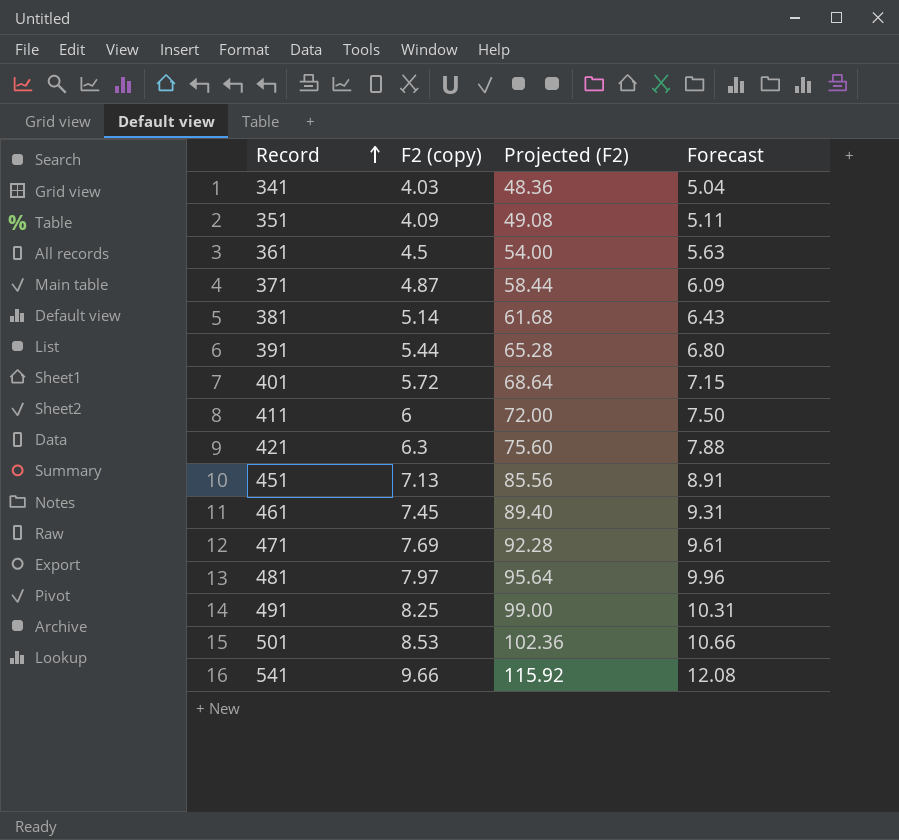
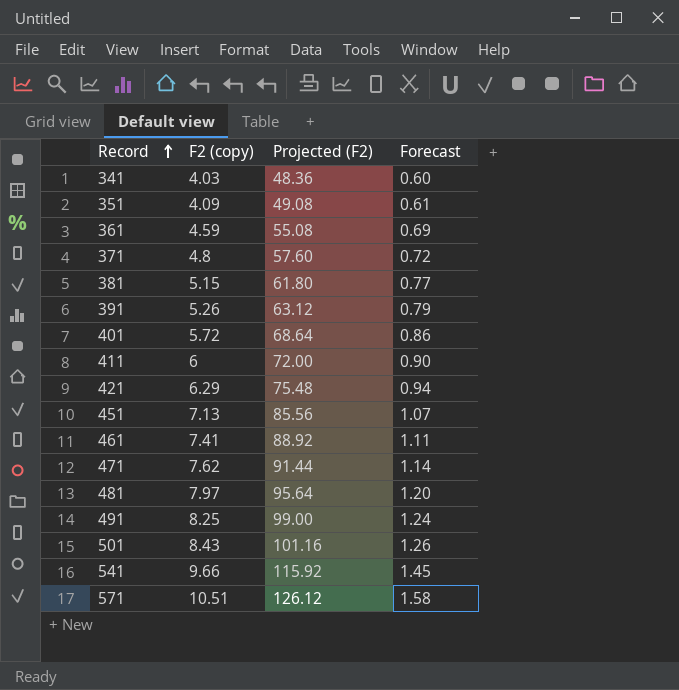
column Forecast | formula: [F2 (copy)] * 1.25 -> [F2 (copy)] * 0.15
361 | F2 (copy): 4.5 -> 4.59
361 | Projected (F2): 54.00 -> 55.08
371 | F2 (copy): 4.87 -> 4.8
371 | Projected (F2): 58.44 -> 57.60
381 | F2 (copy): 5.14 -> 5.15
381 | Projected (F2): 61.68 -> 61.80
391 | F2 (copy): 5.44 -> 5.26
391 | Projected (F2): 65.28 -> 63.12
421 | F2 (copy): 6.3 -> 6.29
421 | Projected (F2): 75.60 -> 75.48
461 | F2 (copy): 7.45 -> 7.41
461 | Projected (F2): 89.40 -> 88.92
471 | F2 (copy): 7.69 -> 7.62
471 | Projected (F2): 92.28 -> 91.44
501 | F2 (copy): 8.53 -> 8.43
501 | Projected (F2): 102.36 -> 101.16
row 571: none -> 10.51 | 126.12 | 1.58

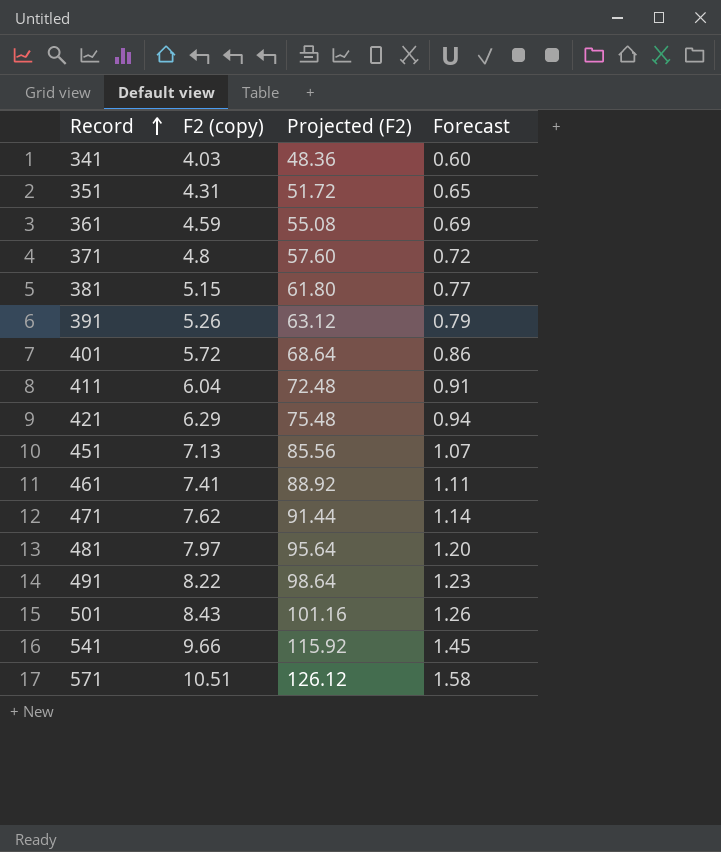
351 | F2 (copy): 4.09 -> 4.31
351 | Projected (F2): 49.08 -> 51.72
351 | Forecast: 0.61 -> 0.65
411 | F2 (copy): 6 -> 6.04
411 | Projected (F2): 72.00 -> 72.48
411 | Forecast: 0.90 -> 0.91
491 | F2 (copy): 8.25 -> 8.22
491 | Projected (F2): 99.00 -> 98.64
491 | Forecast: 1.24 -> 1.23

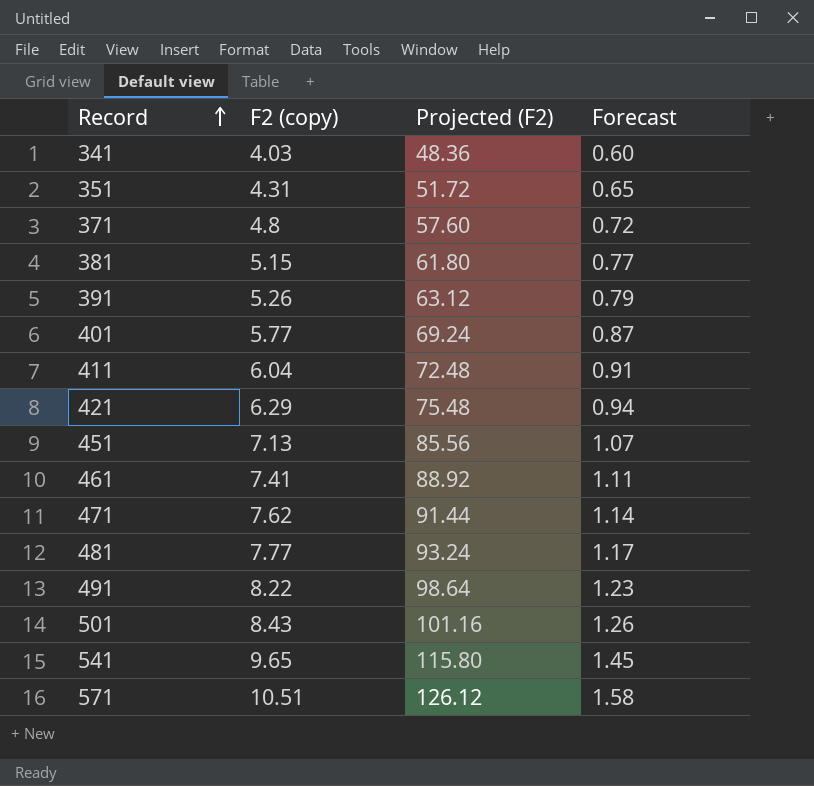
row 361: 4.59 | 55.08 | 0.69 -> none
401 | F2 (copy): 5.72 -> 5.77
401 | Projected (F2): 68.64 -> 69.24
401 | Forecast: 0.86 -> 0.87
481 | F2 (copy): 7.97 -> 7.77
481 | Projected (F2): 95.64 -> 93.24
481 | Forecast: 1.20 -> 1.17
541 | F2 (copy): 9.66 -> 9.65
541 | Projected (F2): 115.92 -> 115.80

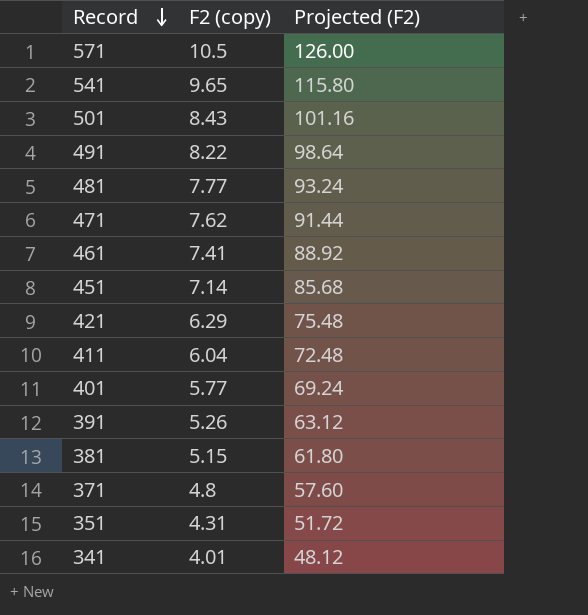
row order: Record ascending -> Record descending
column Forecast | formula: [F2 (copy)] * 0.15 -> none
571 | F2 (copy): 10.51 -> 10.5
571 | Projected (F2): 126.12 -> 126.00
451 | F2 (copy): 7.13 -> 7.14
451 | Projected (F2): 85.56 -> 85.68
341 | F2 (copy): 4.03 -> 4.01
341 | Projected (F2): 48.36 -> 48.12

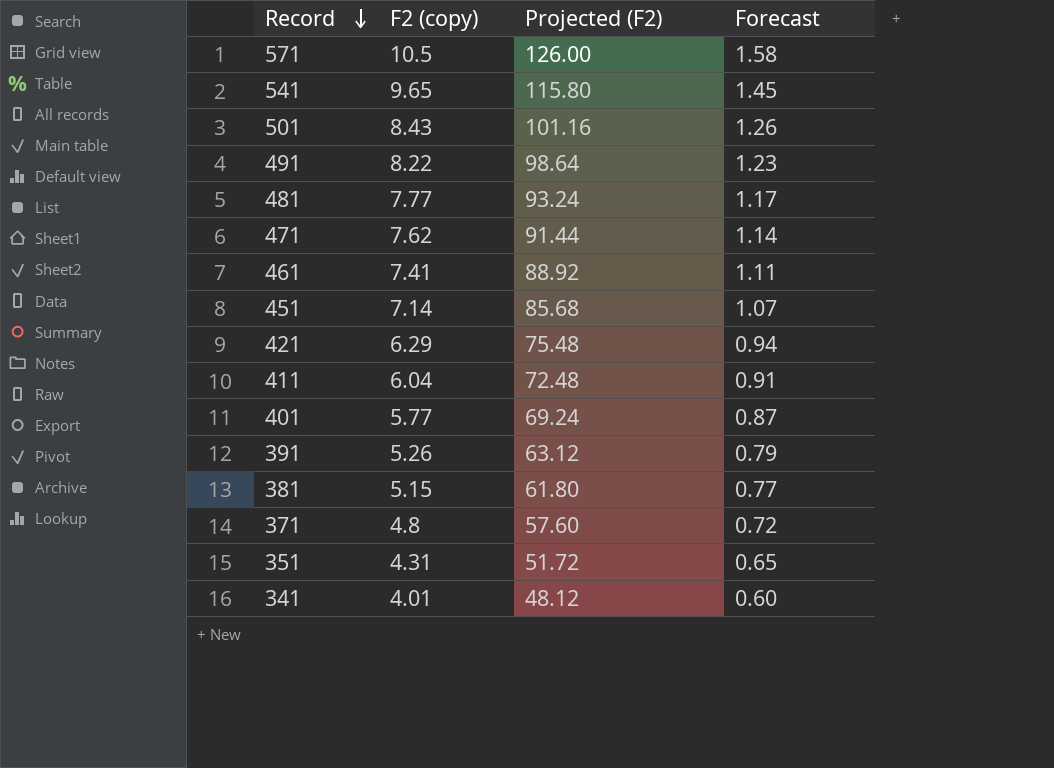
column Forecast | formula: none -> [F2 (copy)] * 0.15

